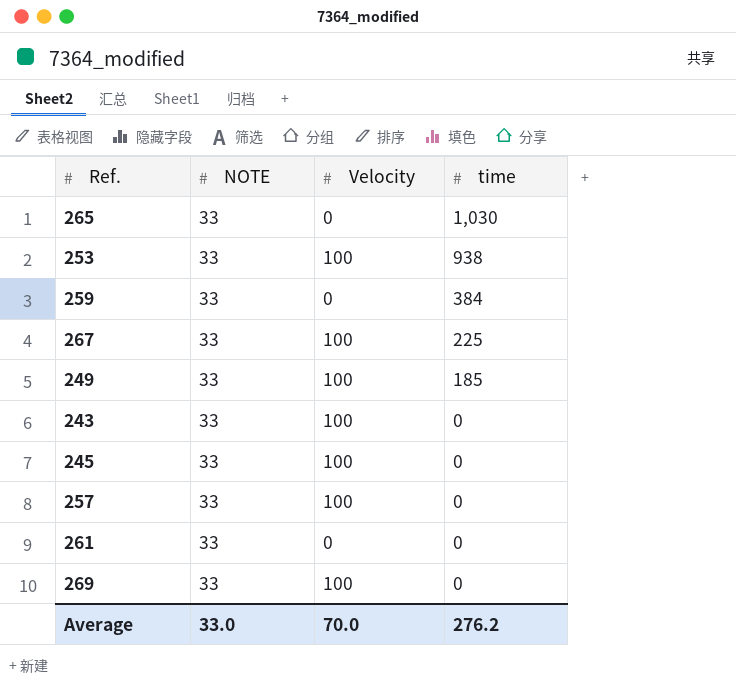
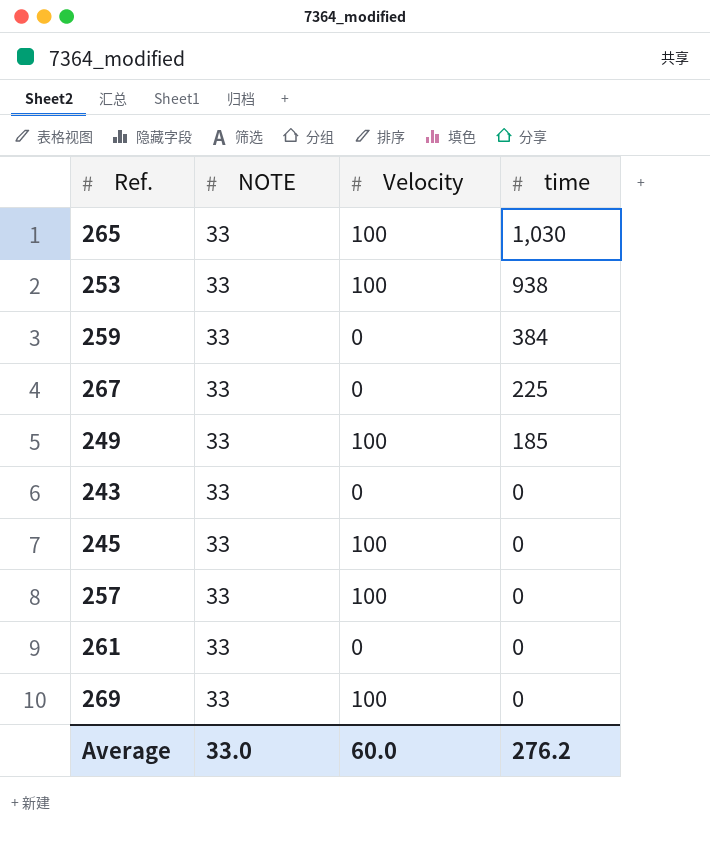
265 | Velocity: 0 -> 100
267 | Velocity: 100 -> 0
243 | Velocity: 100 -> 0
Average | Velocity: 70.0 -> 60.0

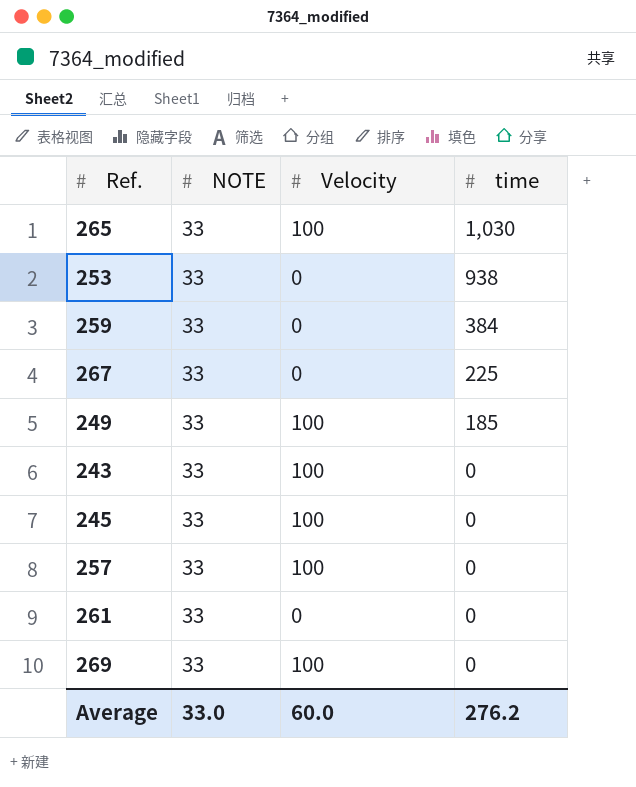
253 | Velocity: 100 -> 0
243 | Velocity: 0 -> 100

